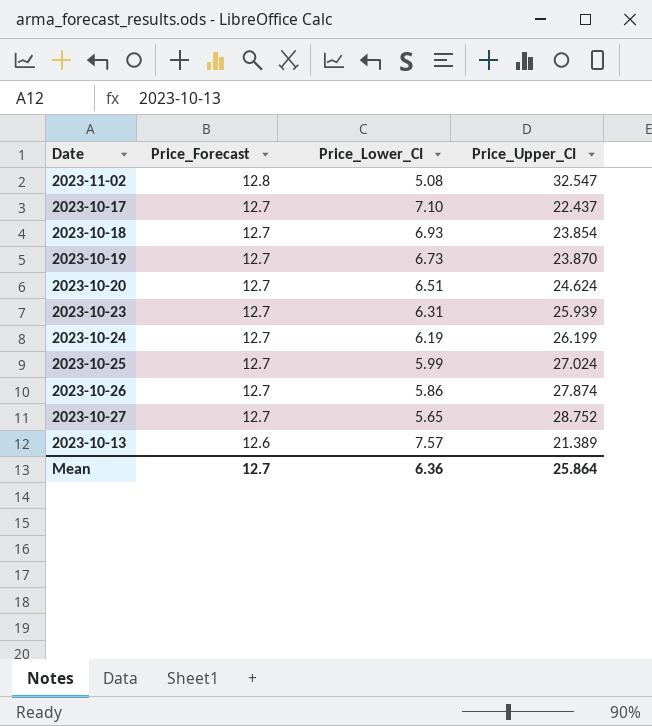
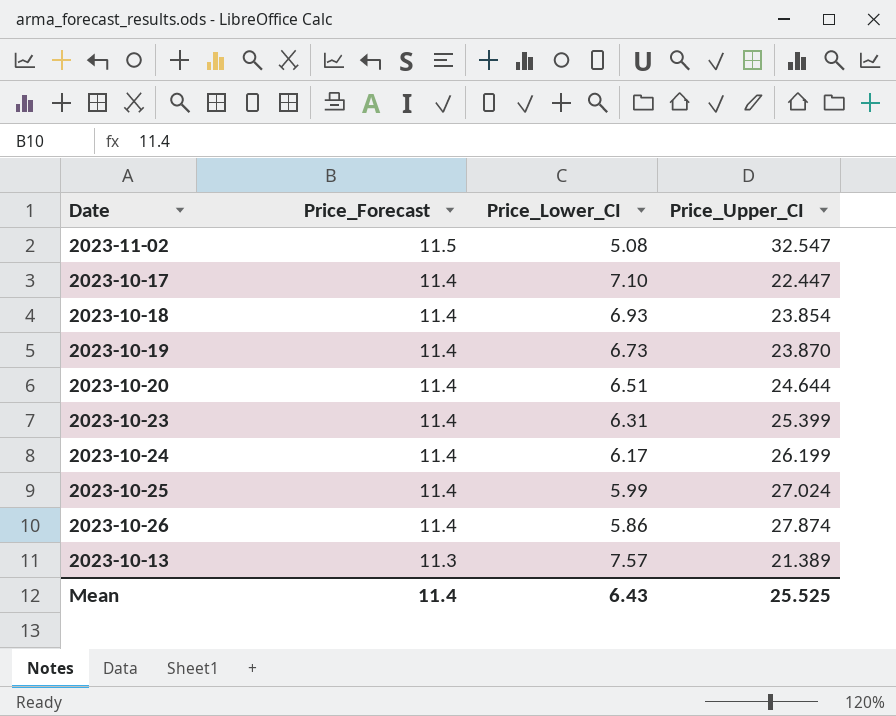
row 2023-10-27: 12.7 | 5.65 | 28.752 -> none
2023-11-02 | Price_Forecast: 12.8 -> 11.5
2023-10-17 | Price_Forecast: 12.7 -> 11.4
2023-10-17 | Price_Upper_CI: 22.437 -> 22.447
2023-10-18 | Price_Forecast: 12.7 -> 11.4
2023-10-19 | Price_Forecast: 12.7 -> 11.4
2023-10-20 | Price_Forecast: 12.7 -> 11.4
2023-10-20 | Price_Upper_CI: 24.624 -> 24.644
2023-10-23 | Price_Forecast: 12.7 -> 11.4
2023-10-23 | Price_Upper_CI: 25.939 -> 25.399
2023-10-24 | Price_Forecast: 12.7 -> 11.4
2023-10-24 | Price_Lower_CI: 6.19 -> 6.17
2023-10-25 | Price_Forecast: 12.7 -> 11.4
2023-10-26 | Price_Forecast: 12.7 -> 11.4
2023-10-13 | Price_Forecast: 12.6 -> 11.3
Mean | Price_Forecast: 12.7 -> 11.4
Mean | Price_Lower_CI: 6.36 -> 6.43
Mean | Price_Upper_CI: 25.864 -> 25.525

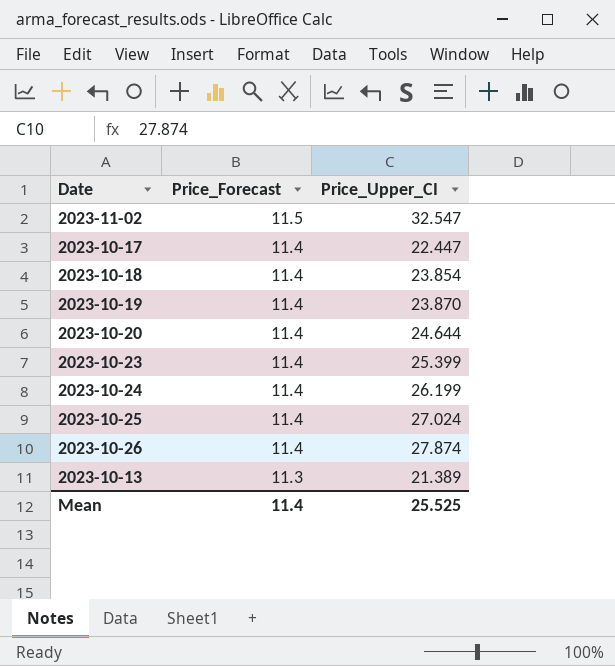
column Price_Lower_CI | position: 3 -> none

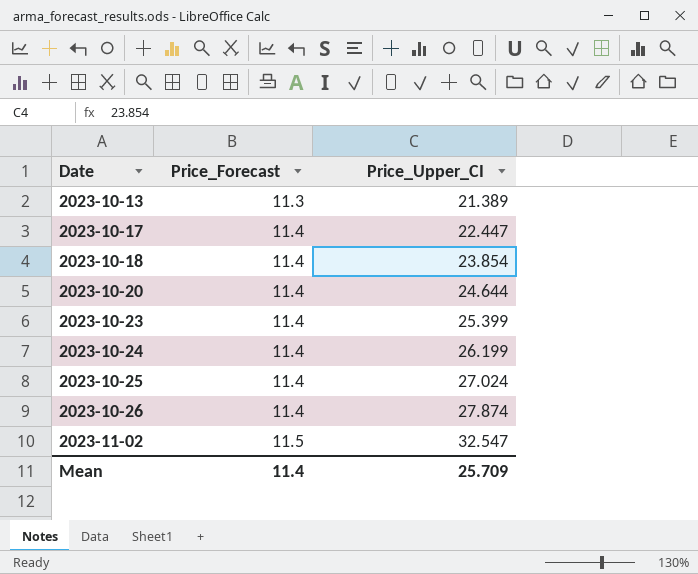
row order: Price_Forecast descending -> Date ascending
row 2023-10-19: 11.4 | 23.870 -> none
Mean | Price_Upper_CI: 25.525 -> 25.709

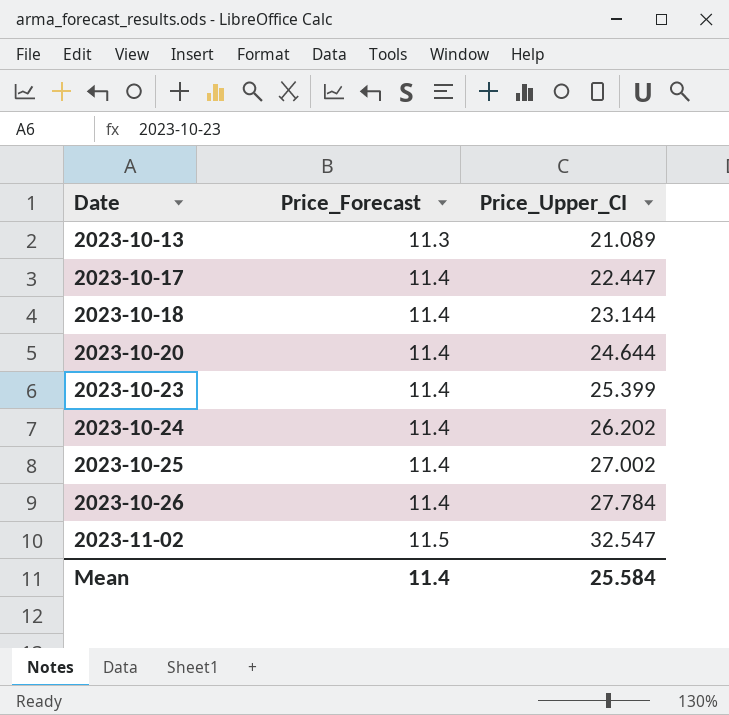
2023-10-13 | Price_Upper_CI: 21.389 -> 21.089
2023-10-18 | Price_Upper_CI: 23.854 -> 23.144
2023-10-24 | Price_Upper_CI: 26.199 -> 26.202
2023-10-25 | Price_Upper_CI: 27.024 -> 27.002
2023-10-26 | Price_Upper_CI: 27.874 -> 27.784
Mean | Price_Upper_CI: 25.709 -> 25.584

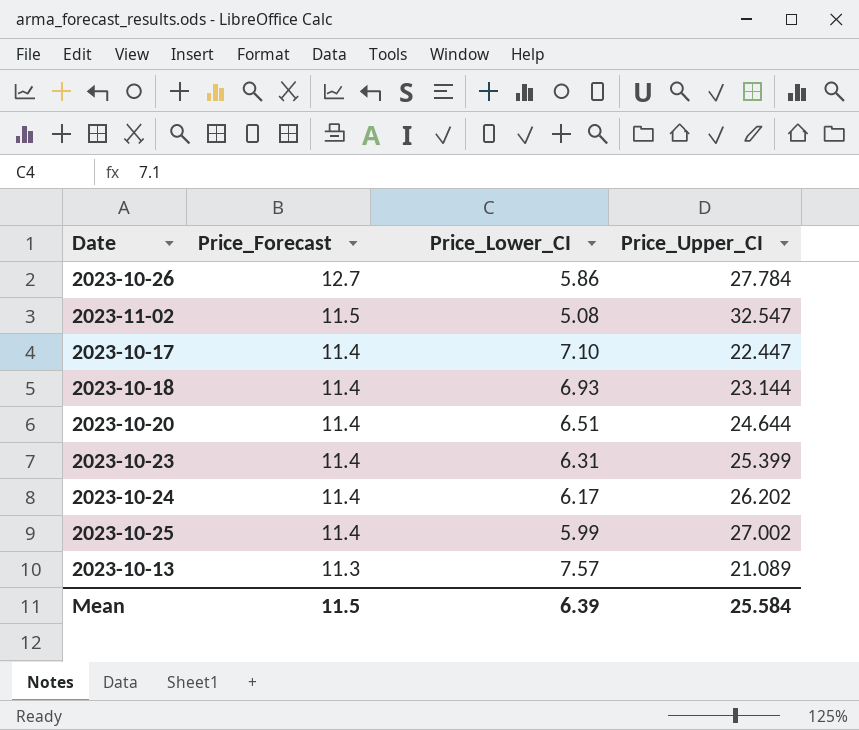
row order: Date ascending -> Price_Forecast descending
column Price_Lower_CI | position: none -> 3
2023-10-26 | Price_Forecast: 11.4 -> 12.7
Mean | Price_Forecast: 11.4 -> 11.5

